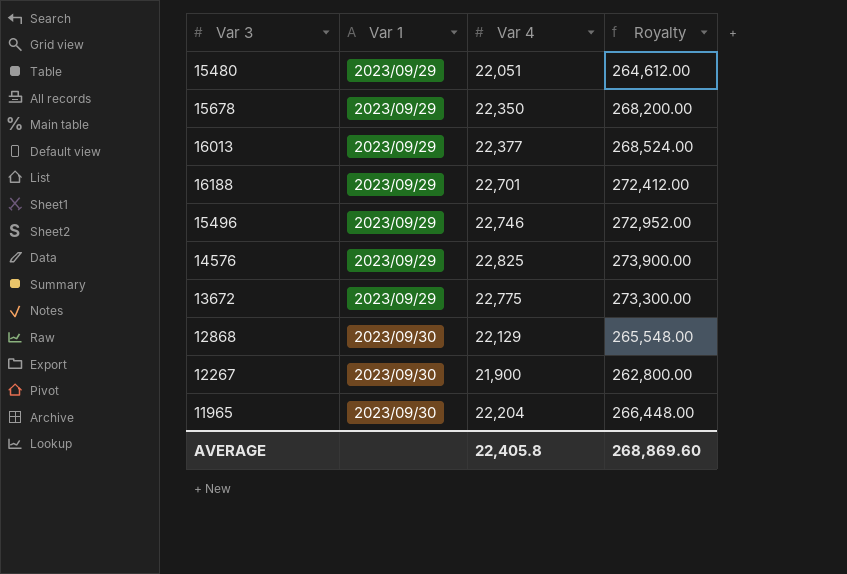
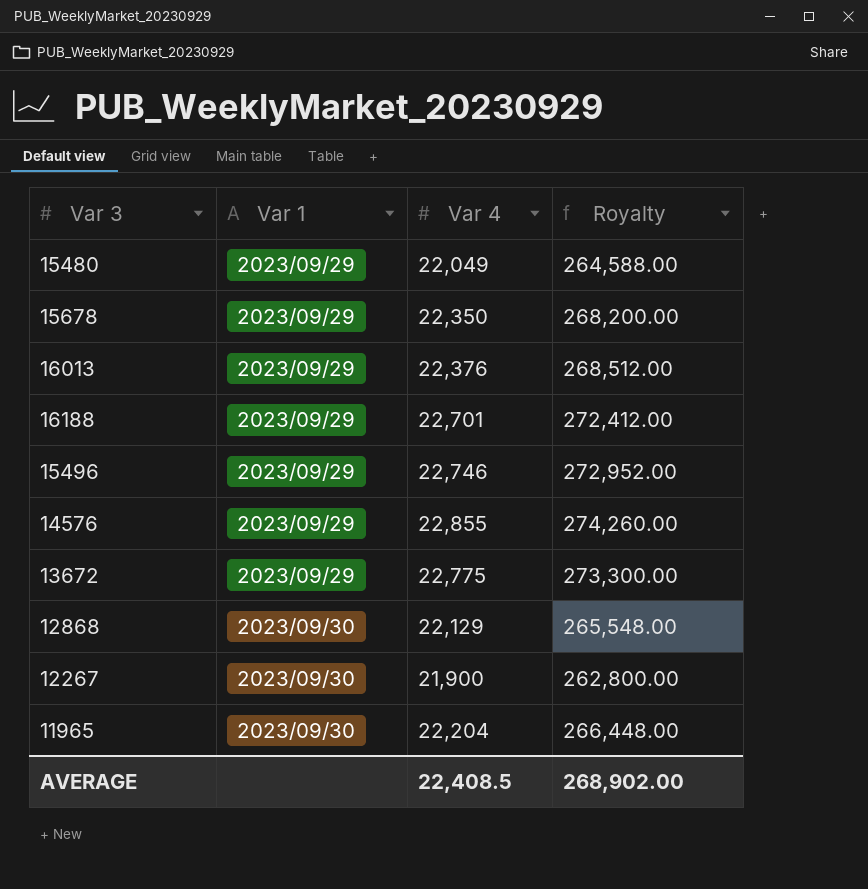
15480 | Var 4: 22,051 -> 22,049
15480 | Royalty: 264,612.00 -> 264,588.00
16013 | Var 4: 22,377 -> 22,376
16013 | Royalty: 268,524.00 -> 268,512.00
14576 | Var 4: 22,825 -> 22,855
14576 | Royalty: 273,900.00 -> 274,260.00
AVERAGE | Var 4: 22,405.8 -> 22,408.5
AVERAGE | Royalty: 268,869.60 -> 268,902.00

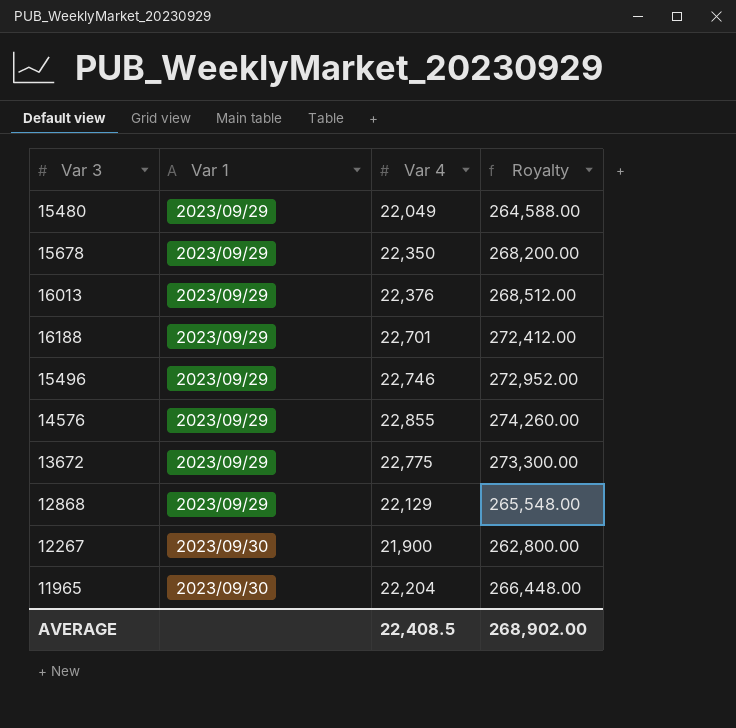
12868 | Var 1: 2023/09/30 -> 2023/09/29

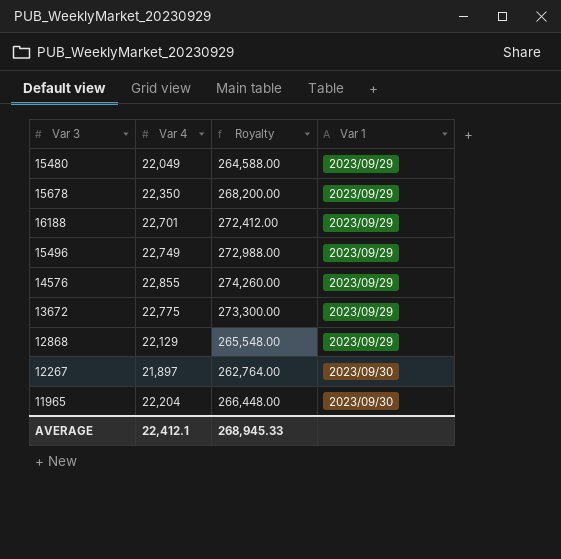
column Var 1 | position: 2 -> 4
row 16013: 2023/09/29 | 22,376 | 268,512.00 -> none
15496 | Var 4: 22,746 -> 22,749
15496 | Royalty: 272,952.00 -> 272,988.00
12267 | Var 4: 21,900 -> 21,897
12267 | Royalty: 262,800.00 -> 262,764.00
AVERAGE | Var 4: 22,408.5 -> 22,412.1
AVERAGE | Royalty: 268,902.00 -> 268,945.33

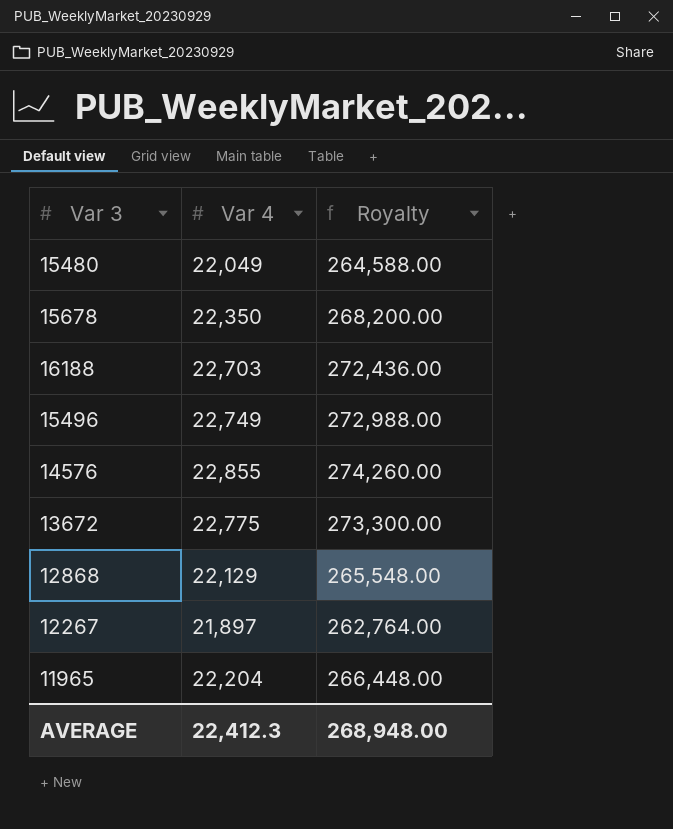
column Var 1 | position: 4 -> none
16188 | Var 4: 22,701 -> 22,703
16188 | Royalty: 272,412.00 -> 272,436.00
AVERAGE | Var 4: 22,412.1 -> 22,412.3
AVERAGE | Royalty: 268,945.33 -> 268,948.00

